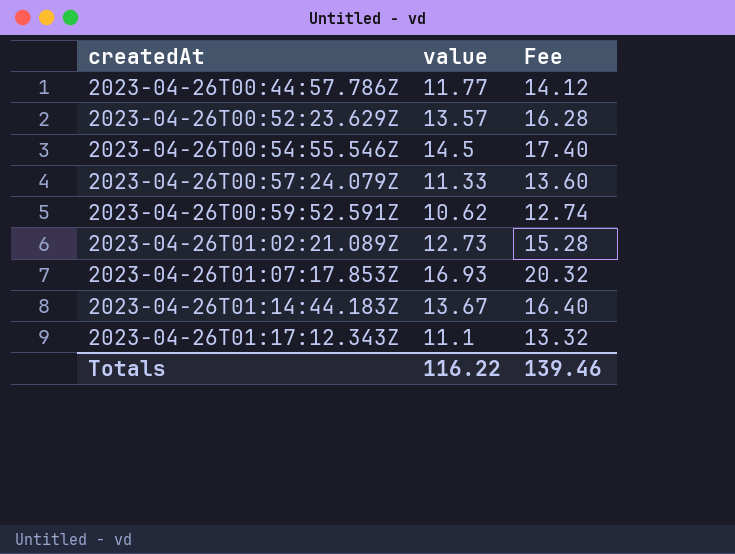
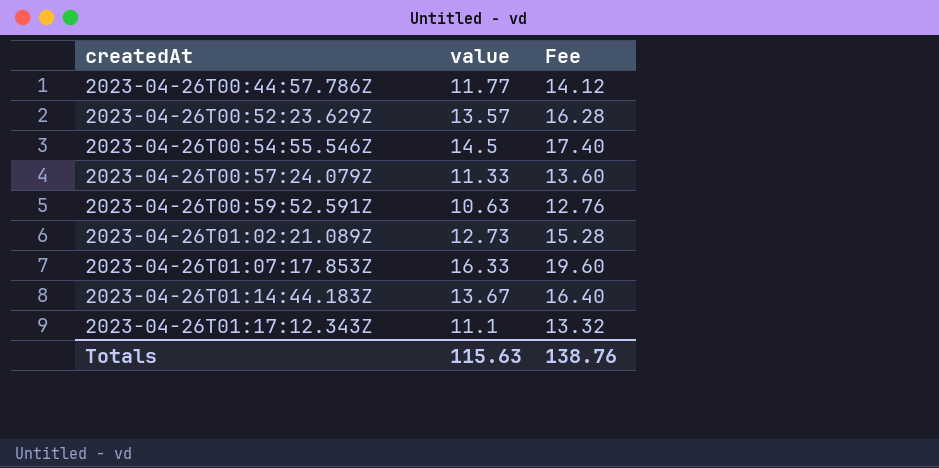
2023-04-26T00:59:52.591Z | value: 10.62 -> 10.63
2023-04-26T00:59:52.591Z | Fee: 12.74 -> 12.76
2023-04-26T01:07:17.853Z | value: 16.93 -> 16.33
2023-04-26T01:07:17.853Z | Fee: 20.32 -> 19.60
Totals | value: 116.22 -> 115.63
Totals | Fee: 139.46 -> 138.76

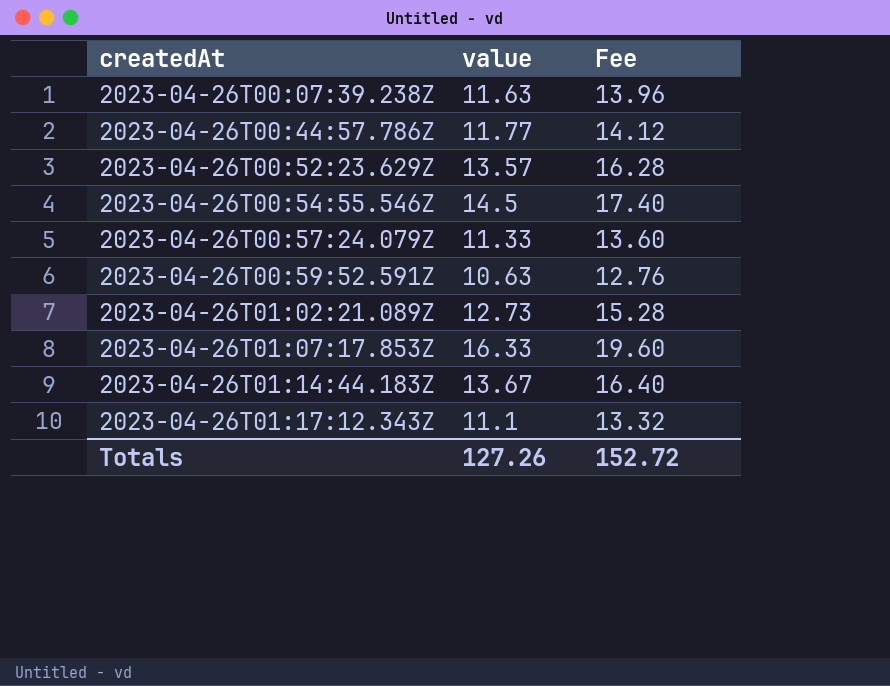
row 2023-04-26T00:07:39.238Z: none -> 11.63 | 13.96
Totals | value: 115.63 -> 127.26
Totals | Fee: 138.76 -> 152.72

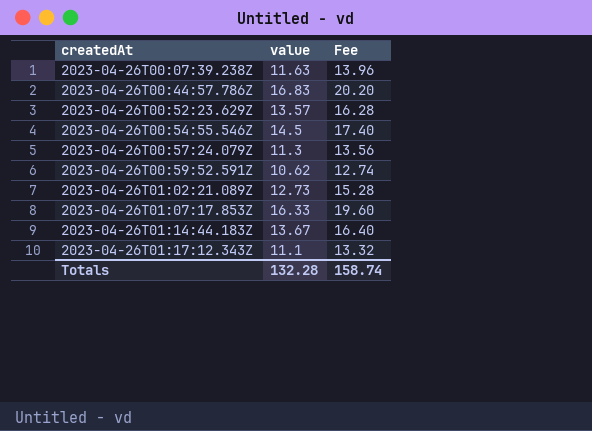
2023-04-26T00:44:57.786Z | value: 11.77 -> 16.83
2023-04-26T00:44:57.786Z | Fee: 14.12 -> 20.20
2023-04-26T00:57:24.079Z | value: 11.33 -> 11.3
2023-04-26T00:57:24.079Z | Fee: 13.60 -> 13.56
2023-04-26T00:59:52.591Z | value: 10.63 -> 10.62
2023-04-26T00:59:52.591Z | Fee: 12.76 -> 12.74
Totals | value: 127.26 -> 132.28
Totals | Fee: 152.72 -> 158.74

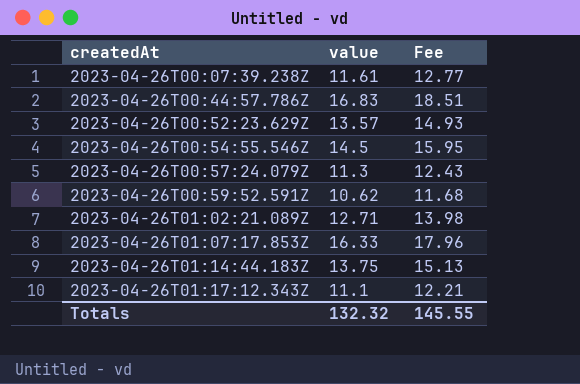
column Fee | formula: [value] * 1.2 -> [value] * 1.1
2023-04-26T00:07:39.238Z | value: 11.63 -> 11.61
2023-04-26T01:02:21.089Z | value: 12.73 -> 12.71
2023-04-26T01:14:44.183Z | value: 13.67 -> 13.75
Totals | value: 132.28 -> 132.32
Totals | Fee: 158.74 -> 145.55

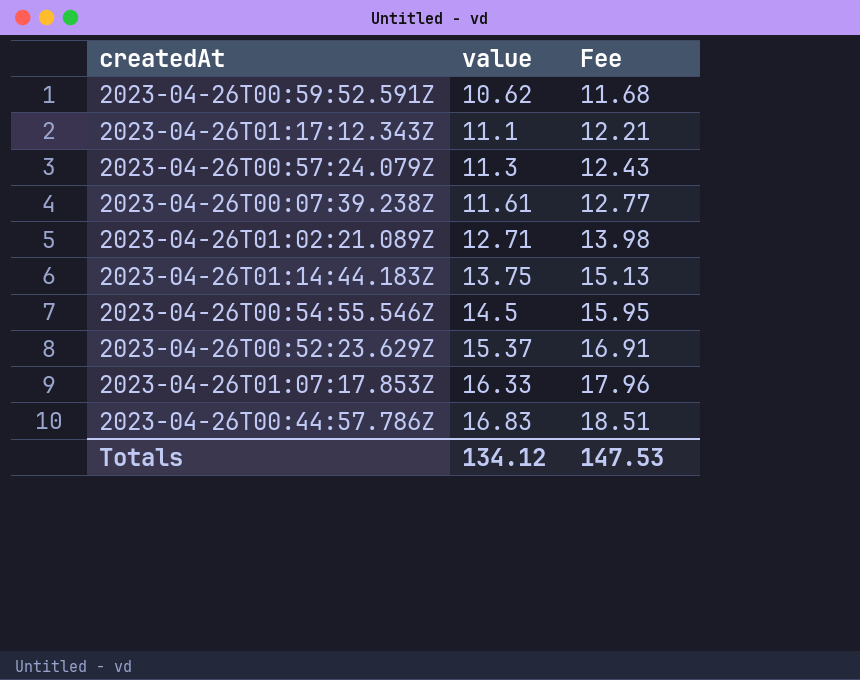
row order: createdAt ascending -> value ascending
2023-04-26T00:52:23.629Z | value: 13.57 -> 15.37
2023-04-26T00:52:23.629Z | Fee: 14.93 -> 16.91
Totals | value: 132.32 -> 134.12
Totals | Fee: 145.55 -> 147.53

